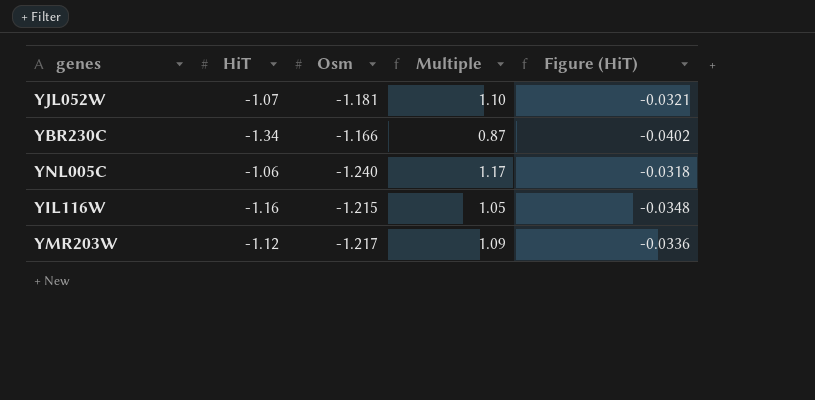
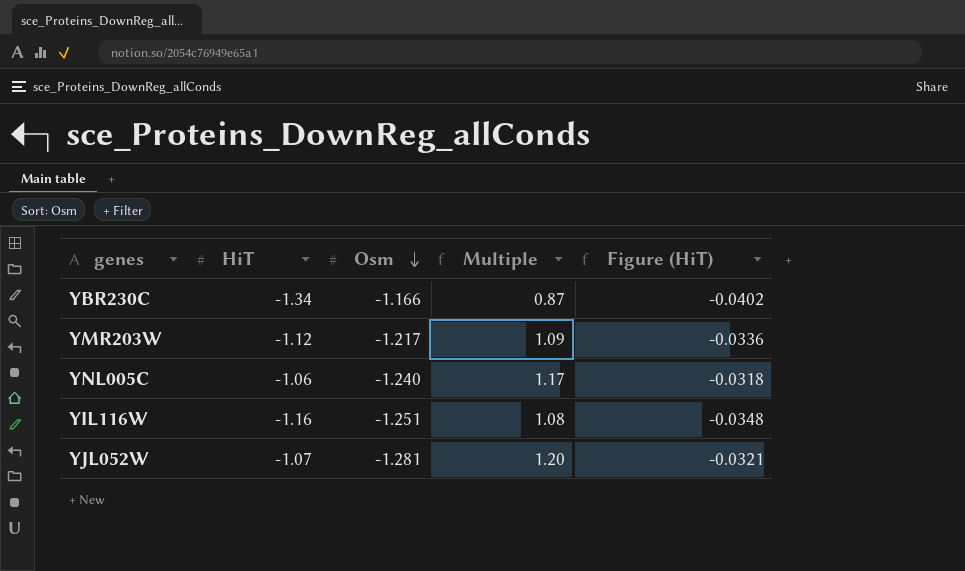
row order: none -> Osm descending
YIL116W | Osm: -1.215 -> -1.251
YIL116W | Multiple: 1.05 -> 1.08
YJL052W | Osm: -1.181 -> -1.281
YJL052W | Multiple: 1.10 -> 1.20

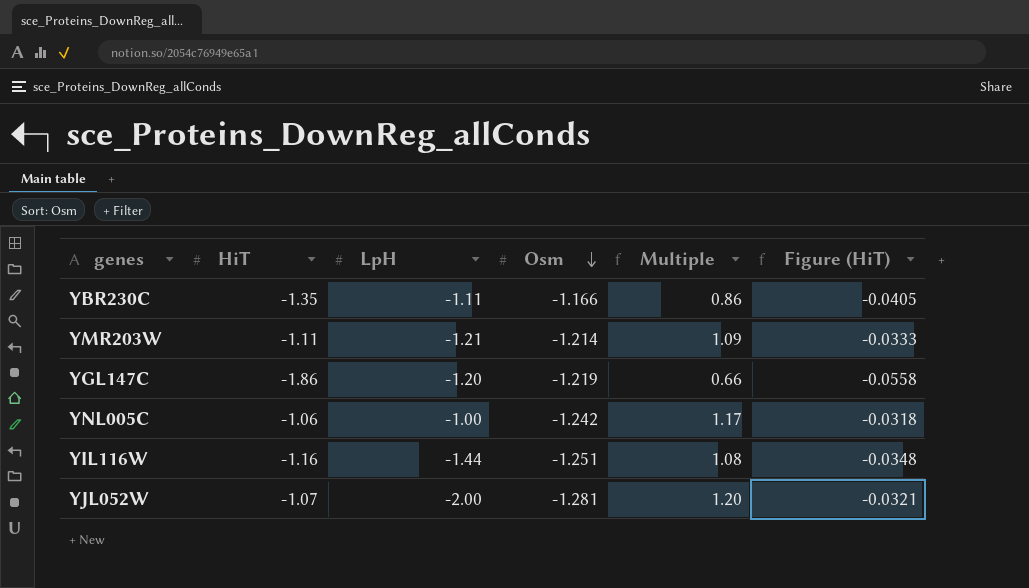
column LpH | position: none -> 3
YBR230C | HiT: -1.34 -> -1.35
YBR230C | Multiple: 0.87 -> 0.86
YBR230C | Figure (HiT): -0.0402 -> -0.0405
YMR203W | HiT: -1.12 -> -1.11
YMR203W | Osm: -1.217 -> -1.214
YMR203W | Figure (HiT): -0.0336 -> -0.0333
row YGL147C: none -> -1.86 | -1.20 | -1.219 | 0.66 | -0.0558
YNL005C | Osm: -1.240 -> -1.242

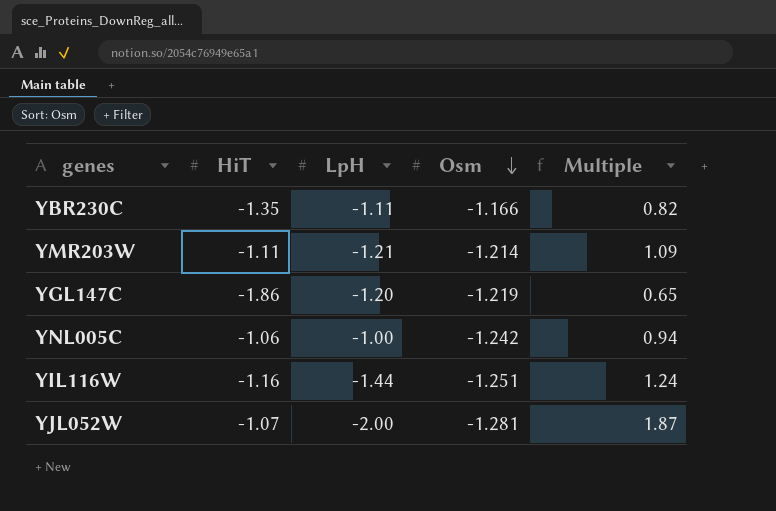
column Figure (HiT) | formula: [HiT] * 0.03 -> none
column Multiple | formula: [Osm] / [HiT] -> [LpH] / [HiT]

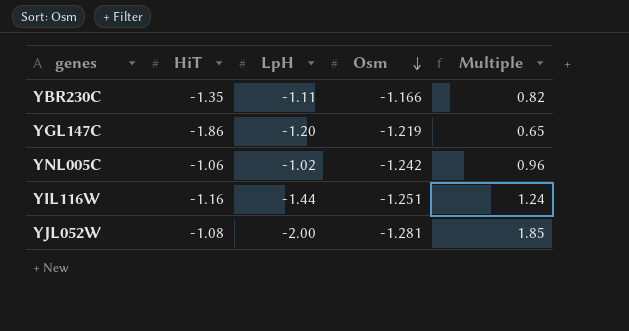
row YMR203W: -1.11 | -1.21 | -1.214 | 1.09 -> none
YNL005C | LpH: -1.00 -> -1.02
YNL005C | Multiple: 0.94 -> 0.96
YJL052W | HiT: -1.07 -> -1.08
YJL052W | Multiple: 1.87 -> 1.85

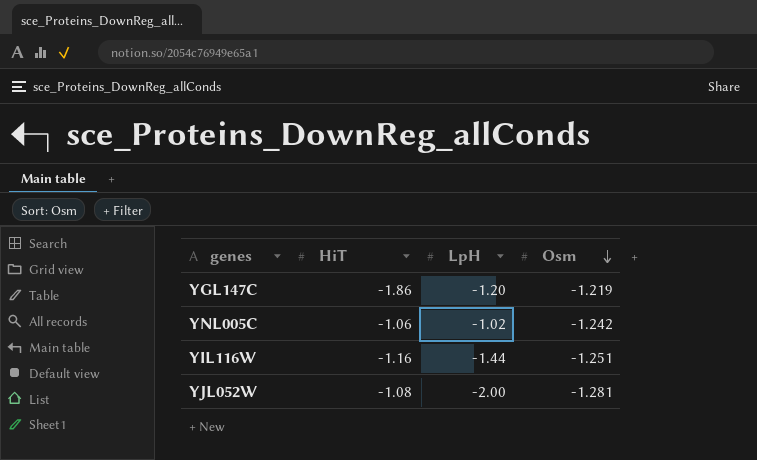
column Multiple | formula: [LpH] / [HiT] -> none
row YBR230C: -1.35 | -1.11 | -1.166 | 0.82 -> none

